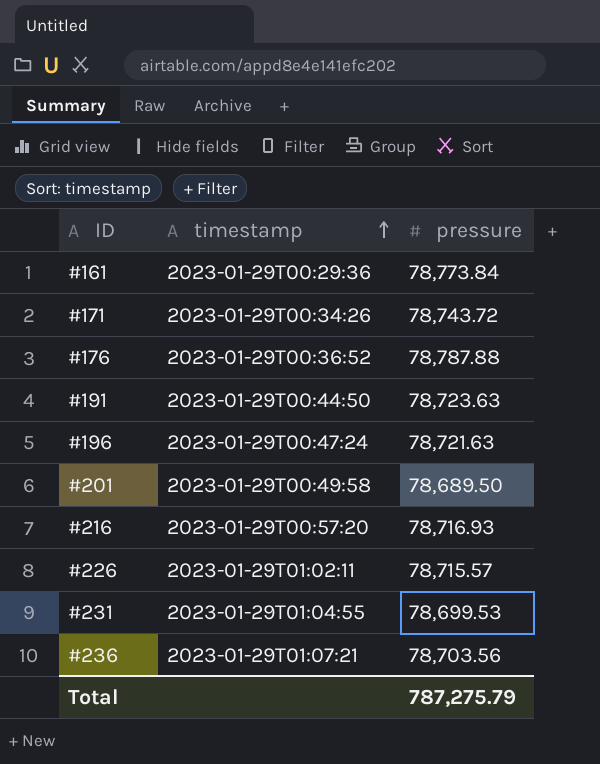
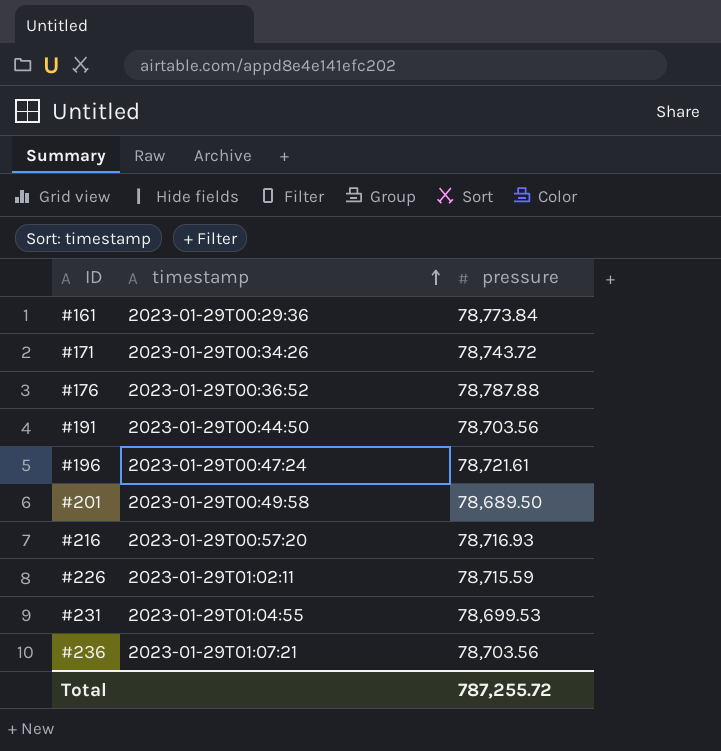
#191 | pressure: 78,723.63 -> 78,703.56
#196 | pressure: 78,721.63 -> 78,721.61
#226 | pressure: 78,715.57 -> 78,715.59
Total | pressure: 787,275.79 -> 787,255.72

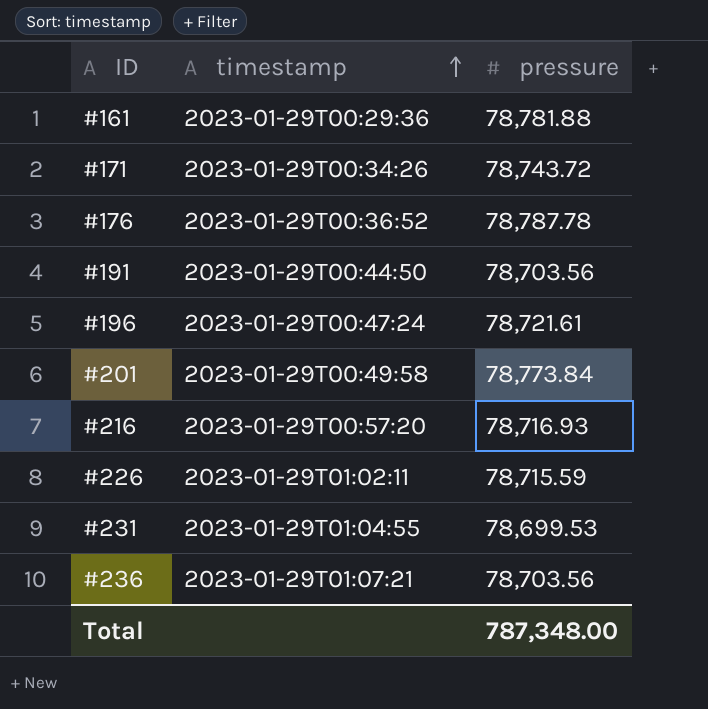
#161 | pressure: 78,773.84 -> 78,781.88
#176 | pressure: 78,787.88 -> 78,787.78
#201 | pressure: 78,689.50 -> 78,773.84
Total | pressure: 787,255.72 -> 787,348.00

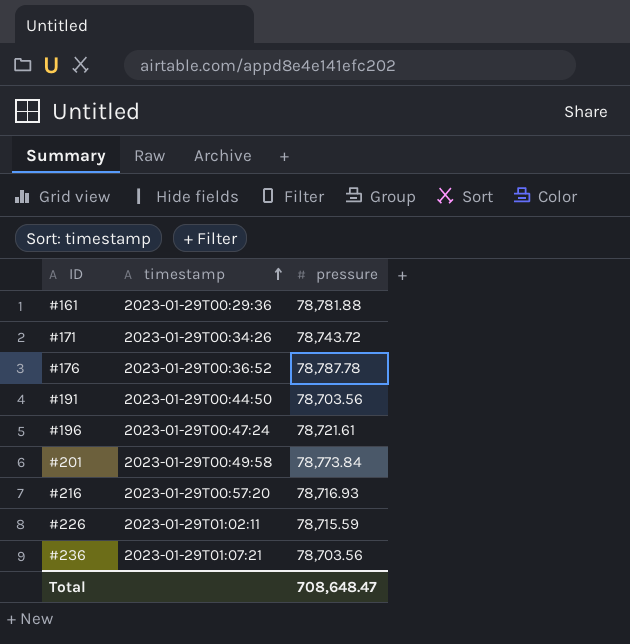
row #231: 2023-01-29T01:04:55 | 78,699.53 -> none
Total | pressure: 787,348.00 -> 708,648.47

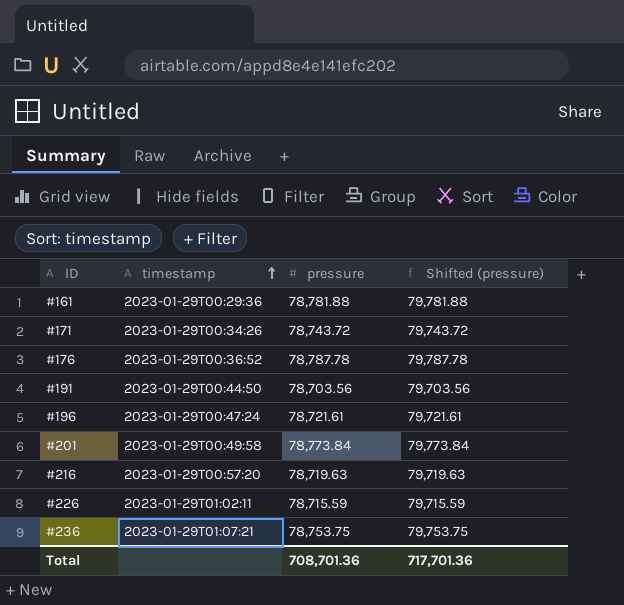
column Shifted (pressure) | formula: none -> [pressure] + 1000
#216 | pressure: 78,716.93 -> 78,719.63
#236 | pressure: 78,703.56 -> 78,753.75
Total | pressure: 708,648.47 -> 708,701.36

